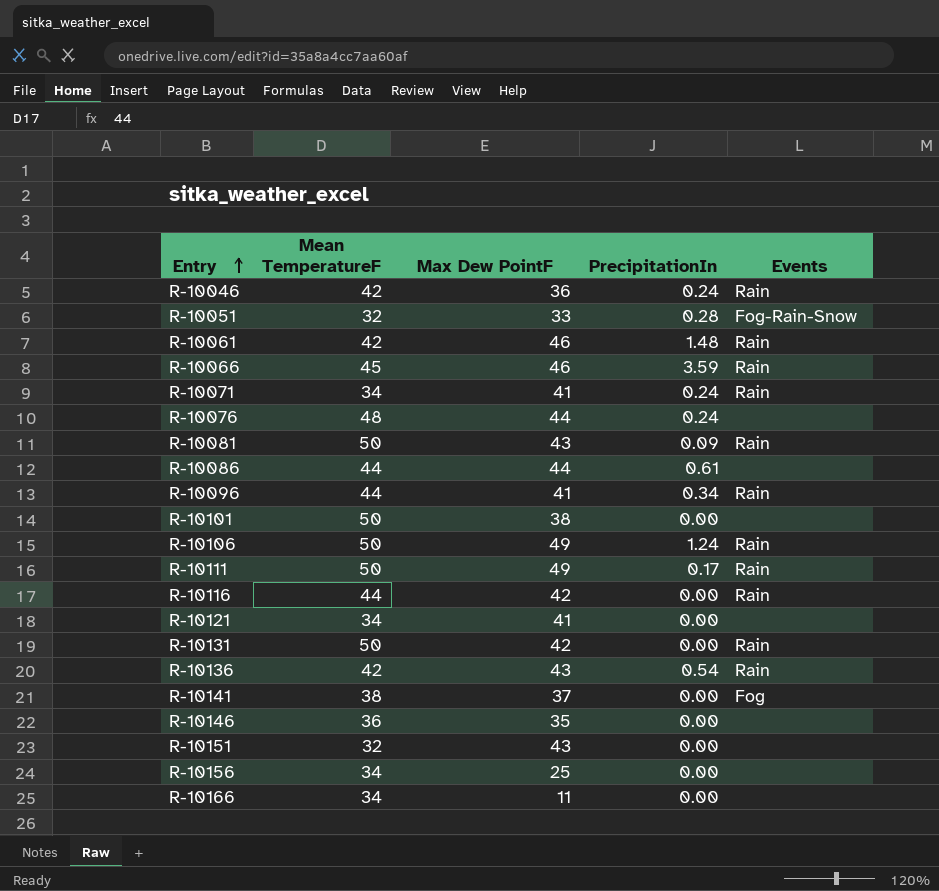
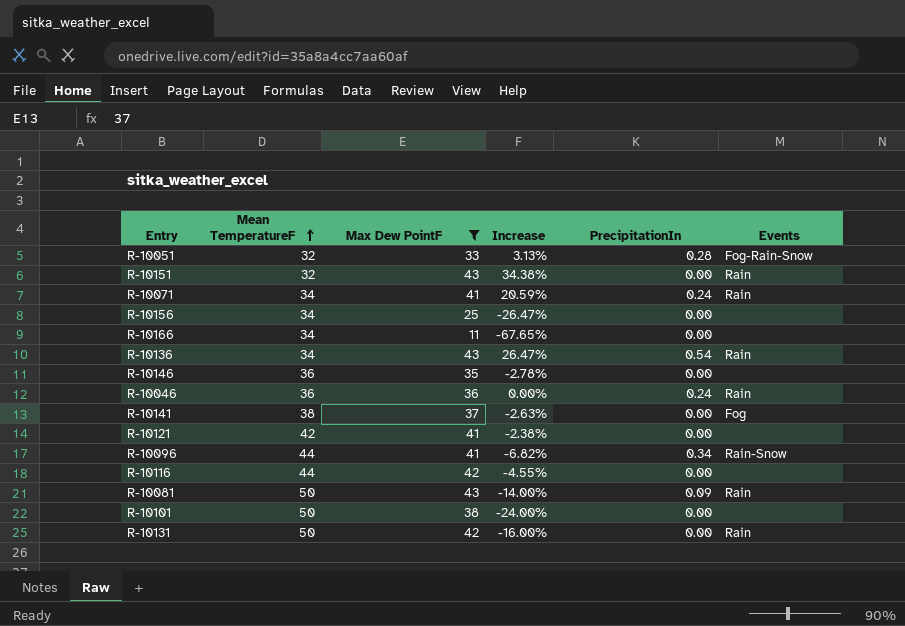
filter: none -> Max Dew PointF <= 43
row order: Entry ascending -> Mean TemperatureF ascending
column Increase | formula: none -> ([Max Dew PointF] - [Mean TemperatureF]) / [Mean TemperatureF]
R-10151 | Events: none -> Rain
R-10136 | Mean TemperatureF: 42 -> 34
R-10046 | Mean TemperatureF: 42 -> 36
R-10121 | Mean TemperatureF: 34 -> 42
R-10096 | Events: Rain -> Rain-Snow
R-10116 | Events: Rain -> none

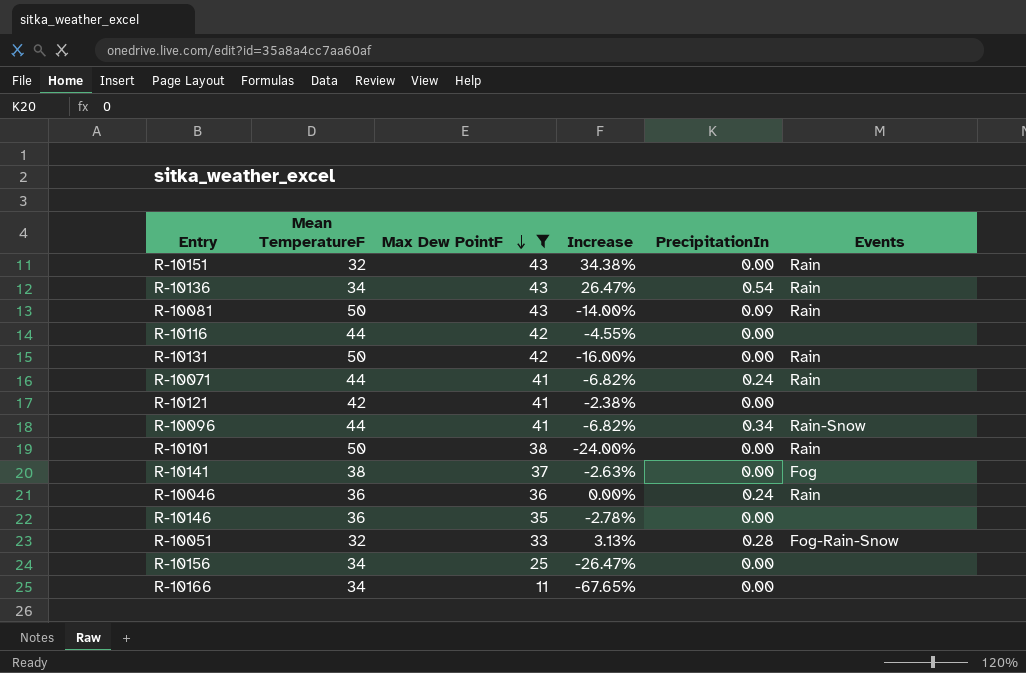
row order: Mean TemperatureF ascending -> Max Dew PointF descending
R-10071 | Mean TemperatureF: 34 -> 44
R-10071 | Increase: 20.59% -> -6.82%
R-10101 | Events: none -> Rain

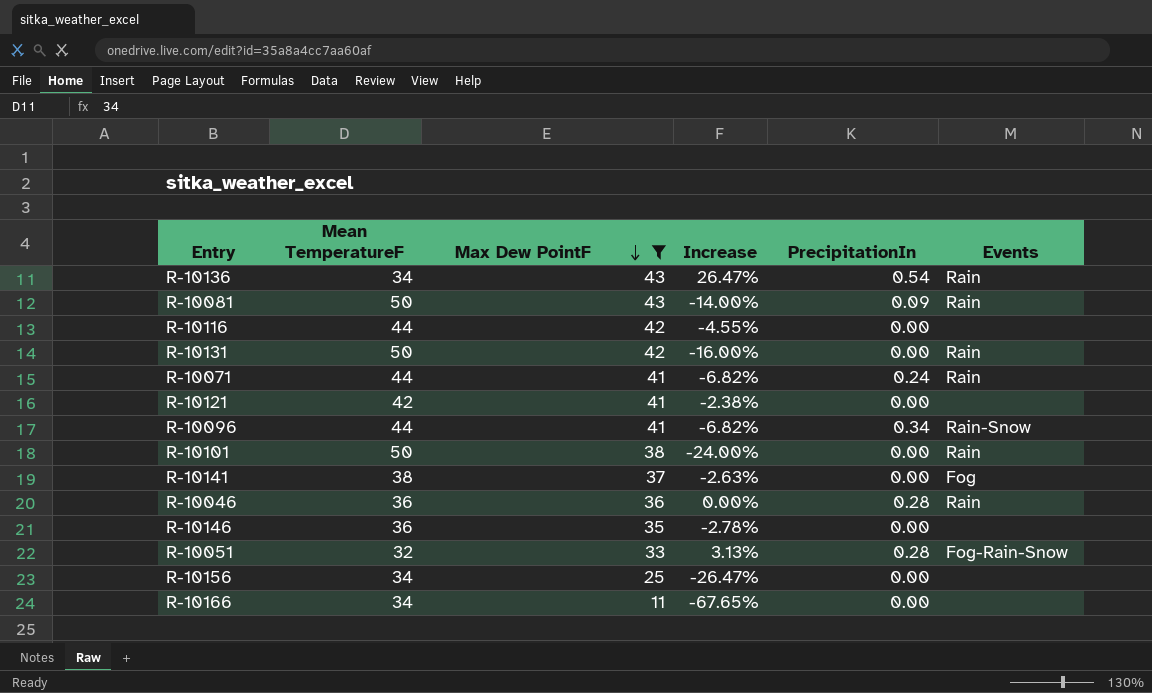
row R-10151: 32 | 43 | 34.38% | 0.00 | Rain -> none
R-10046 | PrecipitationIn: 0.24 -> 0.28

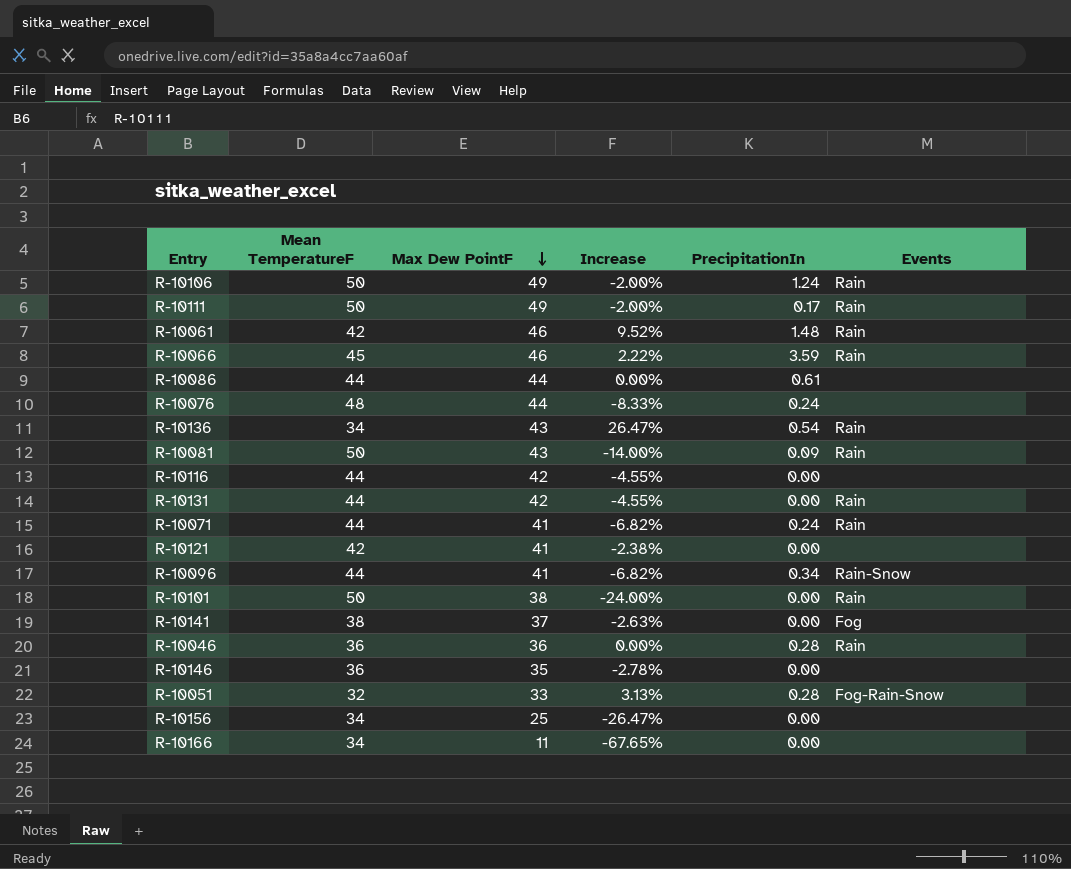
filter: Max Dew PointF <= 43 -> none
R-10131 | Mean TemperatureF: 50 -> 44
R-10131 | Increase: -16.00% -> -4.55%

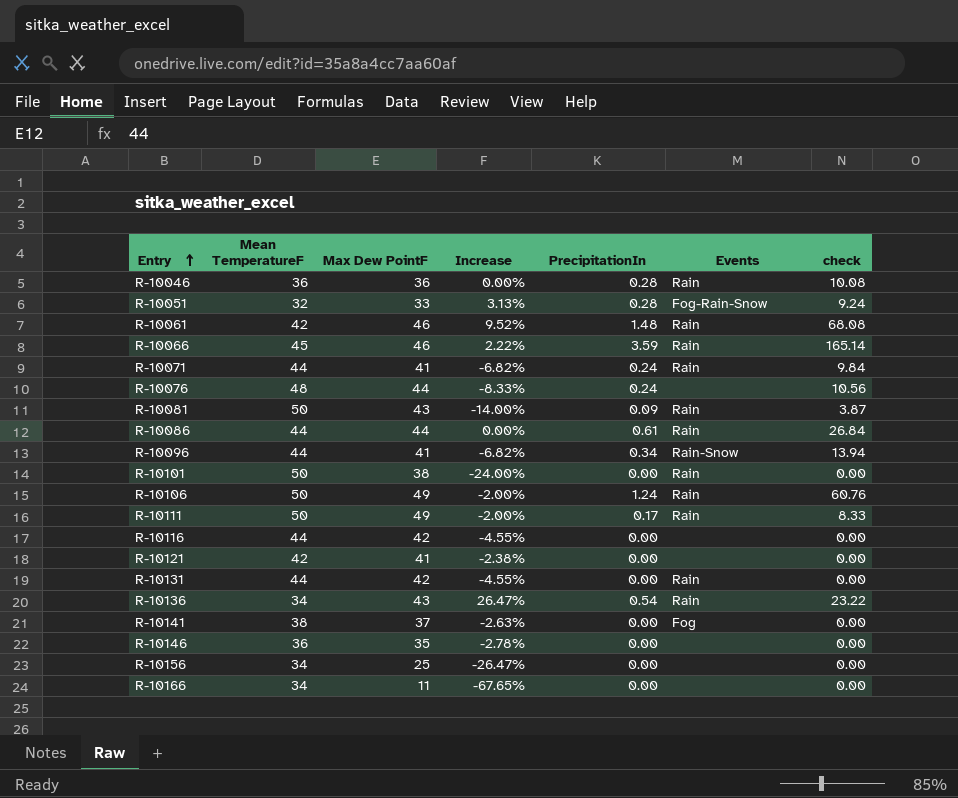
row order: Max Dew PointF descending -> Entry ascending
column check | formula: none -> [Max Dew PointF] * [PrecipitationIn]
R-10086 | Events: none -> Rain

